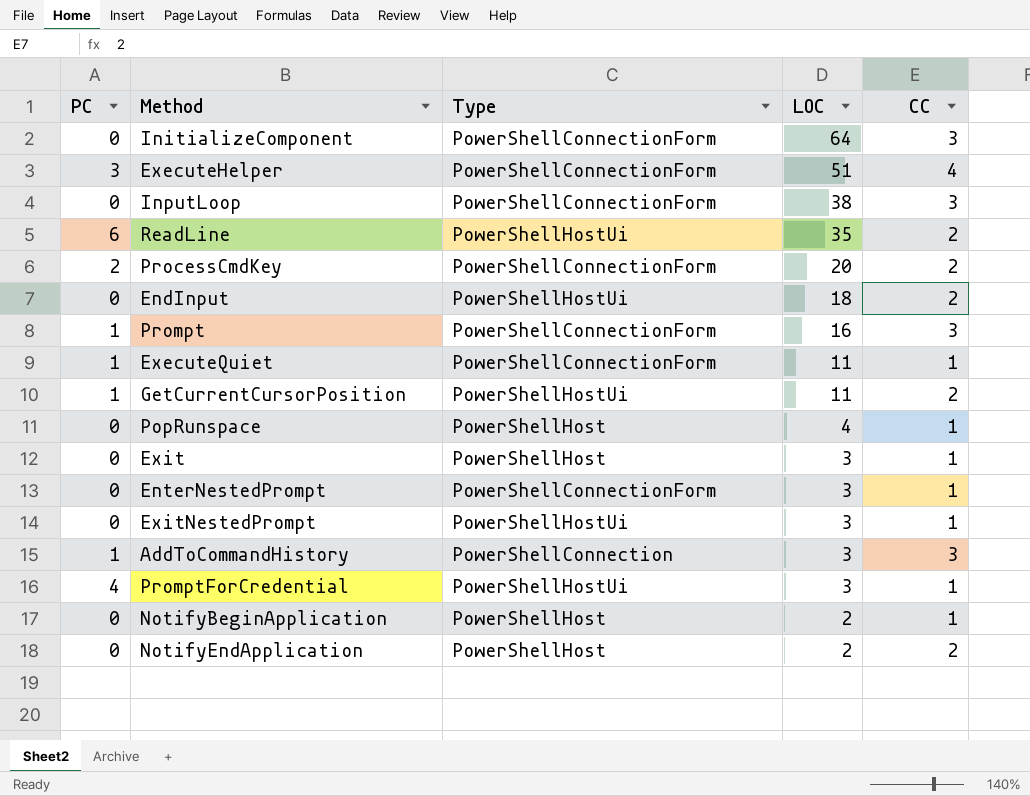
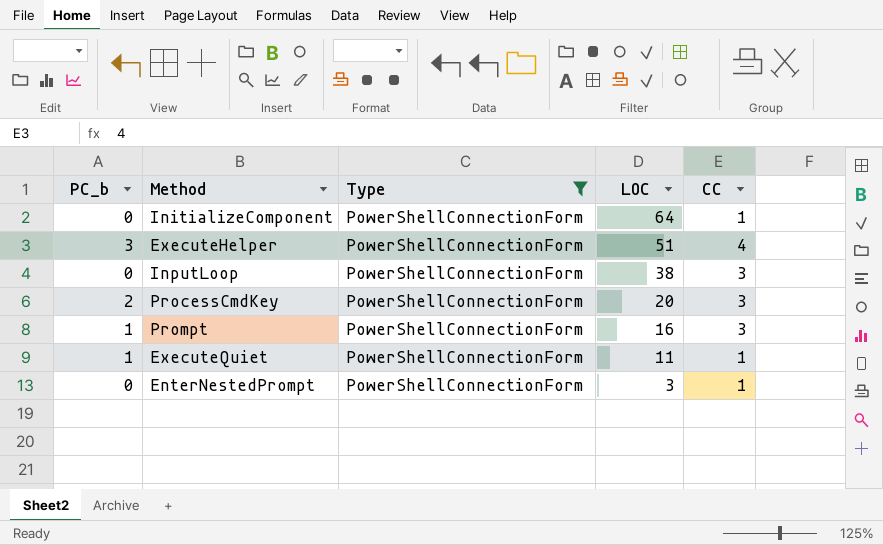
filter: none -> Type = PowerShellConnectionForm
column name: PC -> PC_b
InitializeComponent | CC: 3 -> 1
ProcessCmdKey | CC: 2 -> 3

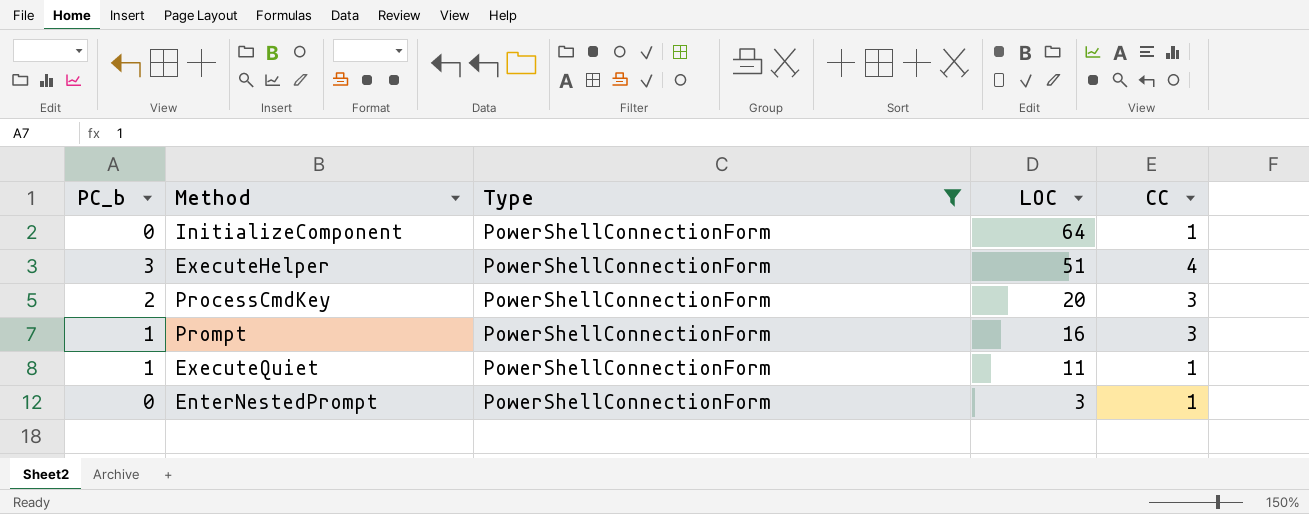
row InputLoop: 0 | PowerShellConnectionForm | 38 | 3 -> none

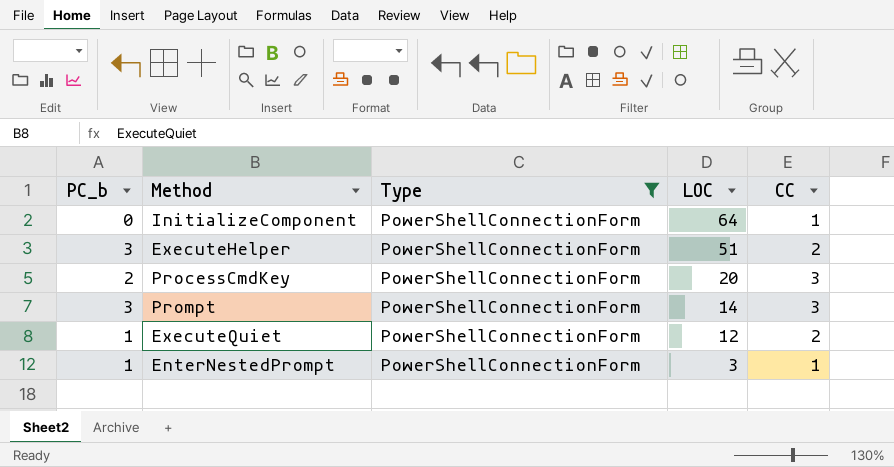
ExecuteHelper | CC: 4 -> 2
Prompt | PC_b: 1 -> 3
Prompt | LOC: 16 -> 14
ExecuteQuiet | LOC: 11 -> 12
ExecuteQuiet | CC: 1 -> 2
EnterNestedPrompt | PC_b: 0 -> 1

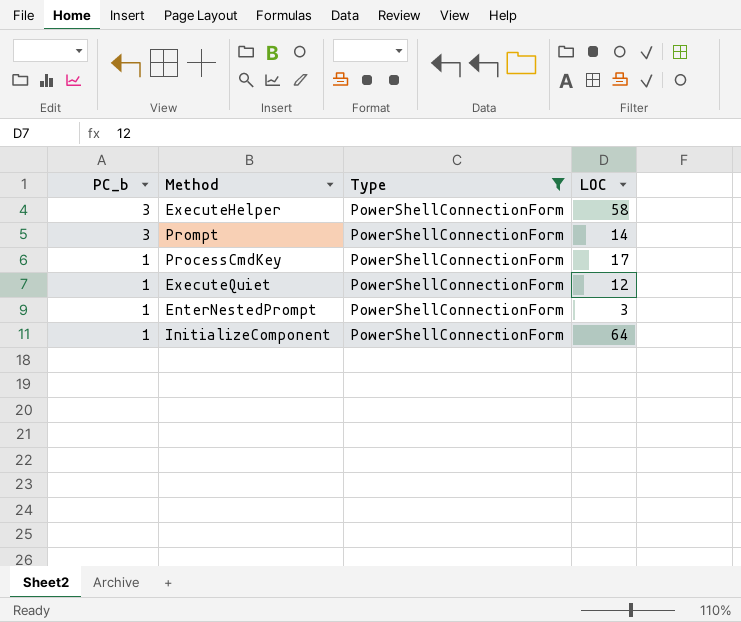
row order: LOC descending -> PC_b descending
column CC | position: 5 -> none
ExecuteHelper | LOC: 51 -> 58
ProcessCmdKey | PC_b: 2 -> 1
ProcessCmdKey | LOC: 20 -> 17
InitializeComponent | PC_b: 0 -> 1

